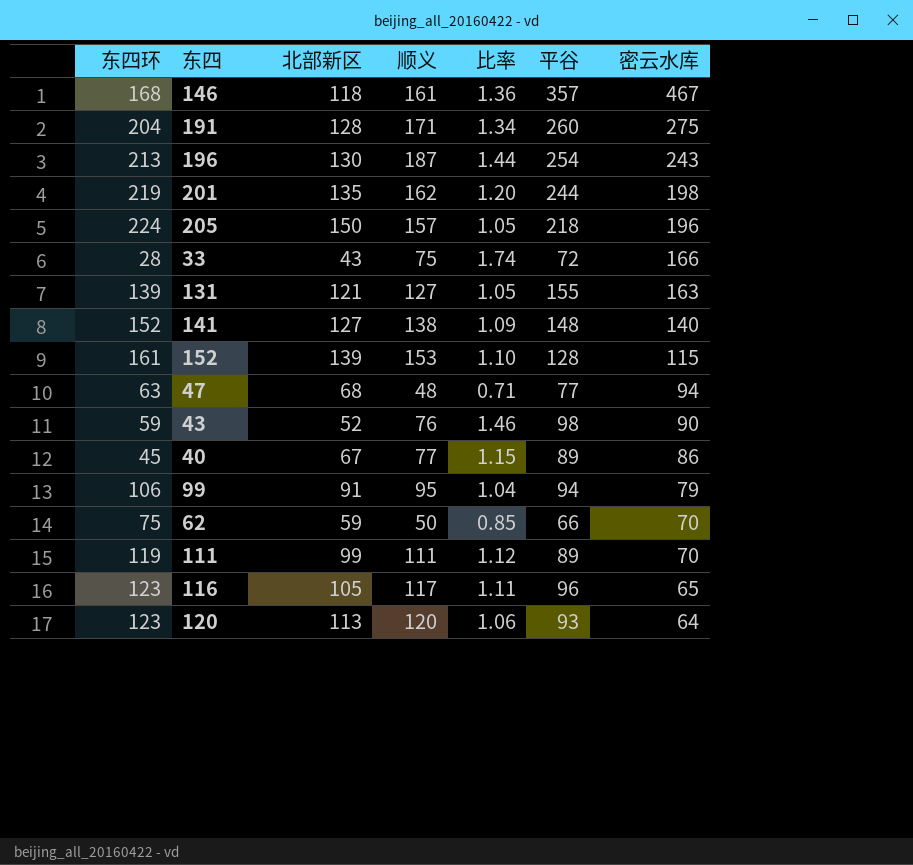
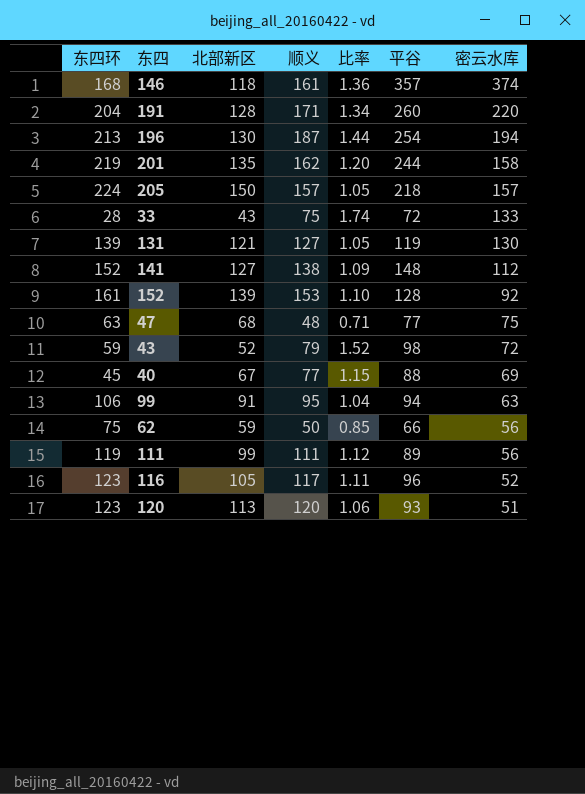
146 | 密云水库: 467 -> 374
191 | 密云水库: 275 -> 220
196 | 密云水库: 243 -> 194
201 | 密云水库: 198 -> 158
205 | 密云水库: 196 -> 157
33 | 密云水库: 166 -> 133
131 | 平谷: 155 -> 119
131 | 密云水库: 163 -> 130
141 | 密云水库: 140 -> 112
152 | 密云水库: 115 -> 92
47 | 密云水库: 94 -> 75
43 | 顺义: 76 -> 79
43 | 比率: 1.46 -> 1.52
43 | 密云水库: 90 -> 72
40 | 平谷: 89 -> 88
40 | 密云水库: 86 -> 69
99 | 密云水库: 79 -> 63
62 | 密云水库: 70 -> 56
111 | 密云水库: 70 -> 56
116 | 密云水库: 65 -> 52
120 | 密云水库: 64 -> 51

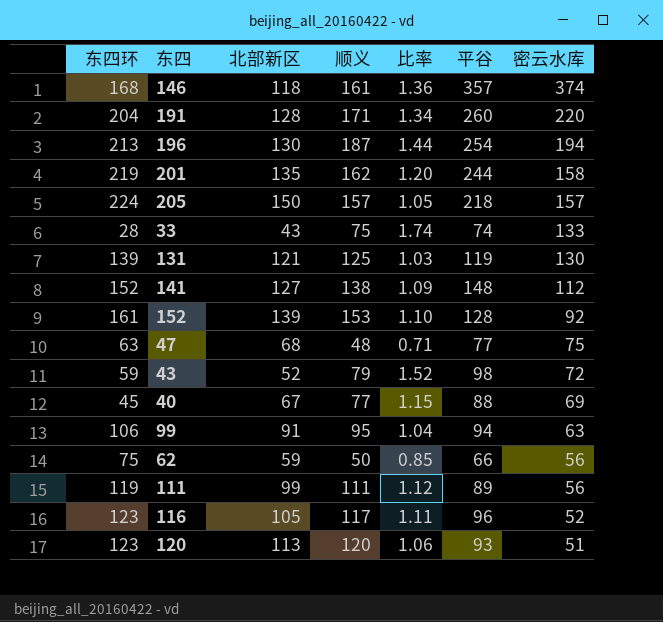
33 | 平谷: 72 -> 74
131 | 顺义: 127 -> 125
131 | 比率: 1.05 -> 1.03

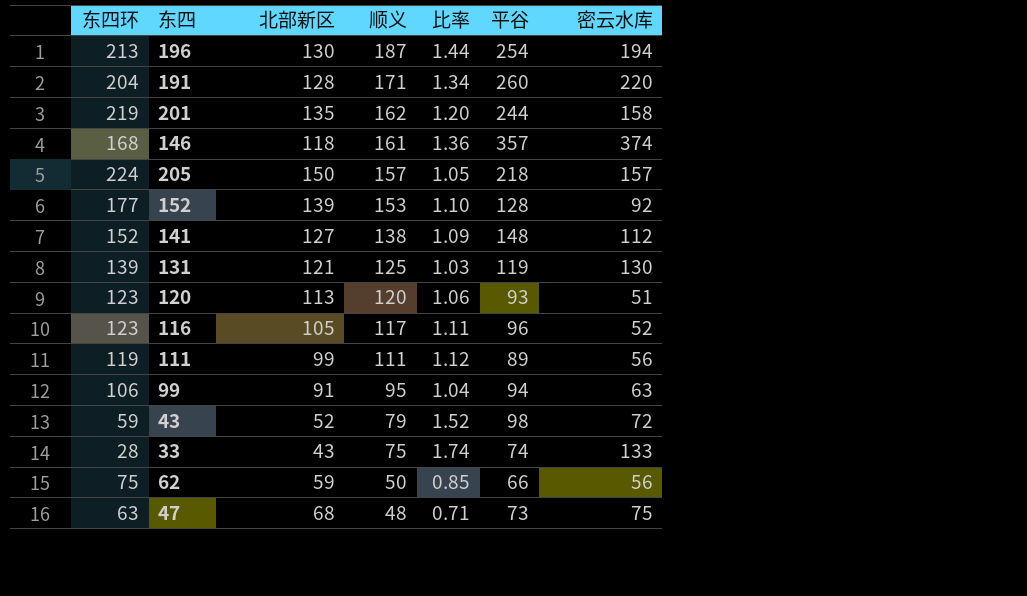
row order: 密云水库 descending -> 顺义 descending
row 40: 45 | 67 | 77 | 1.15 | 88 | 69 -> none
152 | 东四环: 161 -> 177
47 | 平谷: 77 -> 73

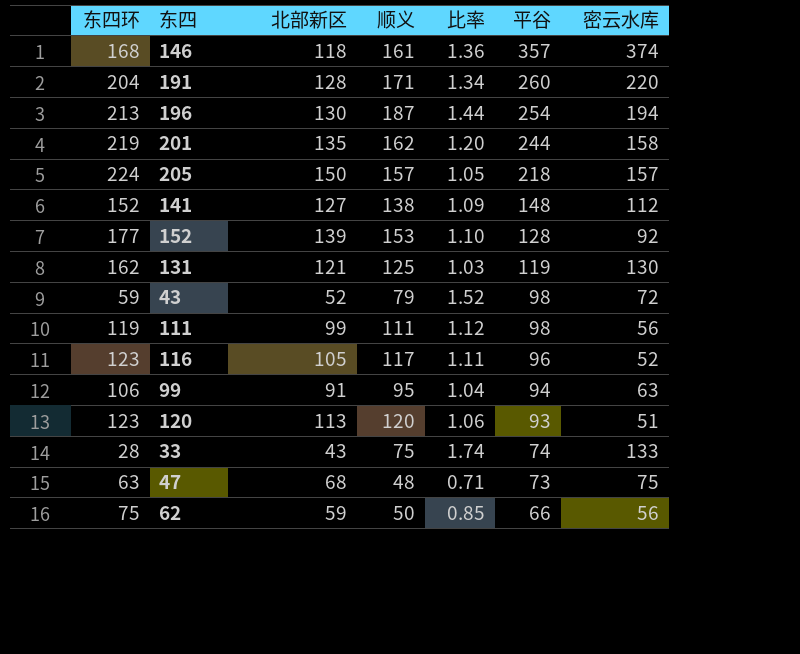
row order: 顺义 descending -> 平谷 descending
131 | 东四环: 139 -> 162
111 | 平谷: 89 -> 98

